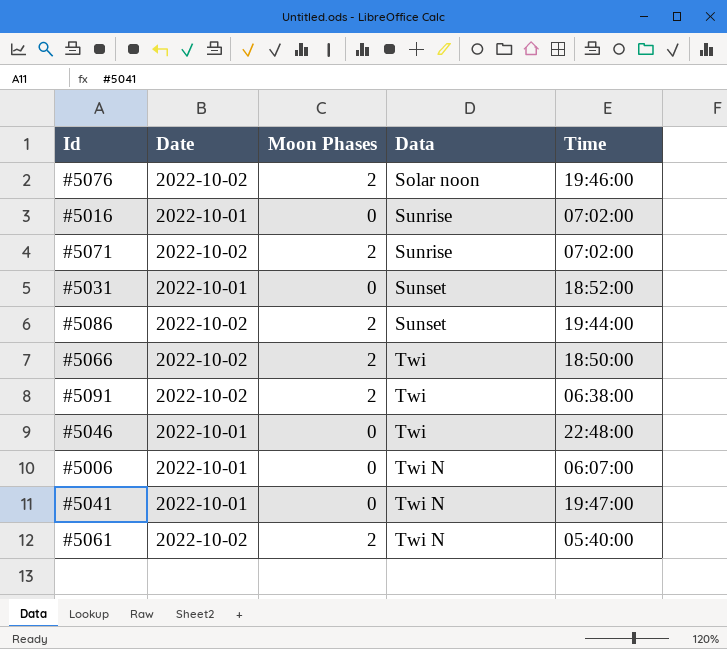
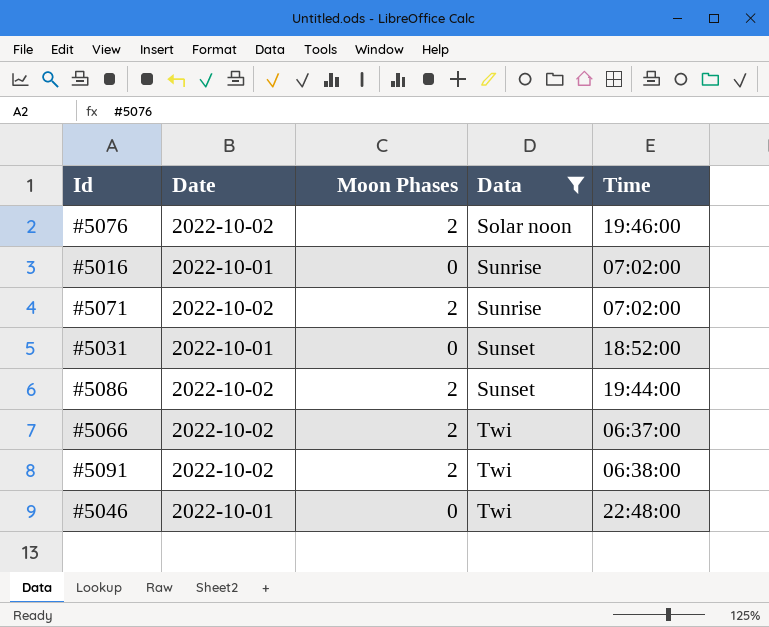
filter: none -> Data != Twi N
#5066 | Time: 18:50:00 -> 06:37:00

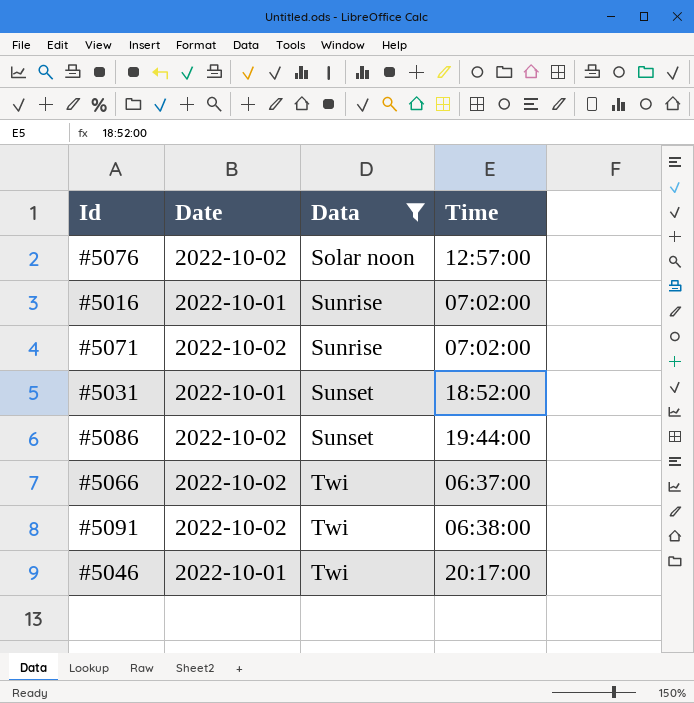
column Moon Phases | position: 3 -> none
#5076 | Time: 19:46:00 -> 12:57:00
#5046 | Time: 22:48:00 -> 20:17:00

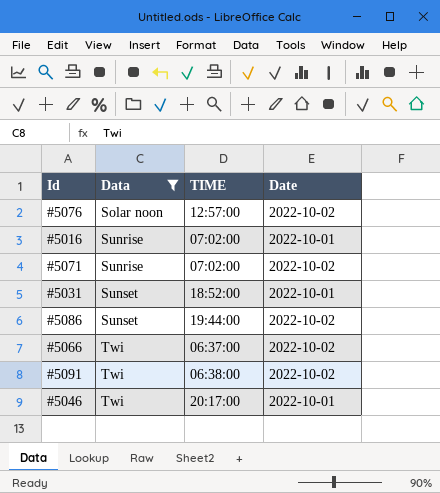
column name: Time -> TIME
column Date | position: 2 -> 4

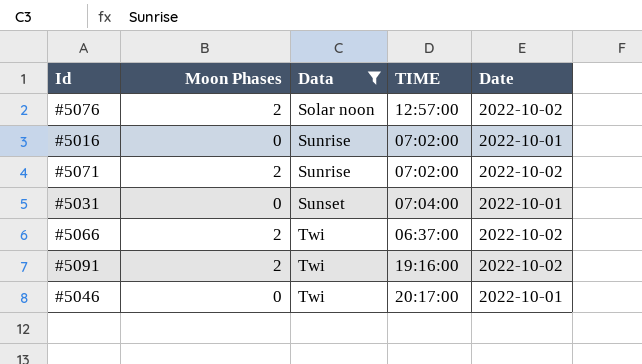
column Moon Phases | position: none -> 2
row #5086: Sunset | 19:44:00 | 2022-10-02 -> none
#5031 | TIME: 18:52:00 -> 07:04:00
#5091 | TIME: 06:38:00 -> 19:16:00

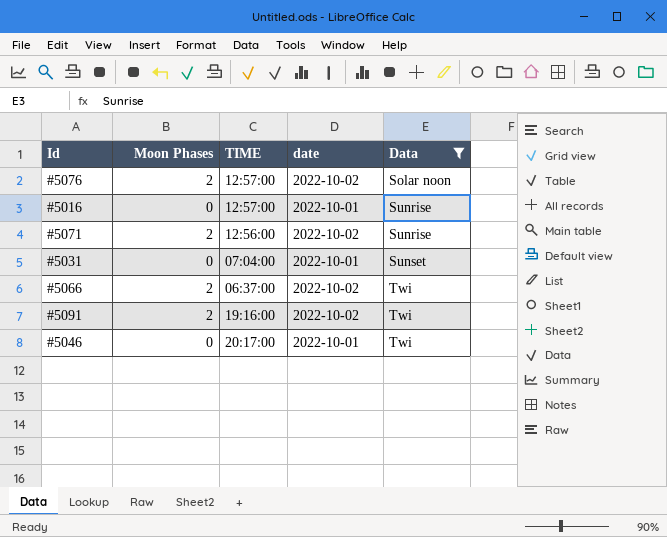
column name: Date -> date
column Data | position: 3 -> 5
#5016 | TIME: 07:02:00 -> 12:57:00
#5071 | TIME: 07:02:00 -> 12:56:00

